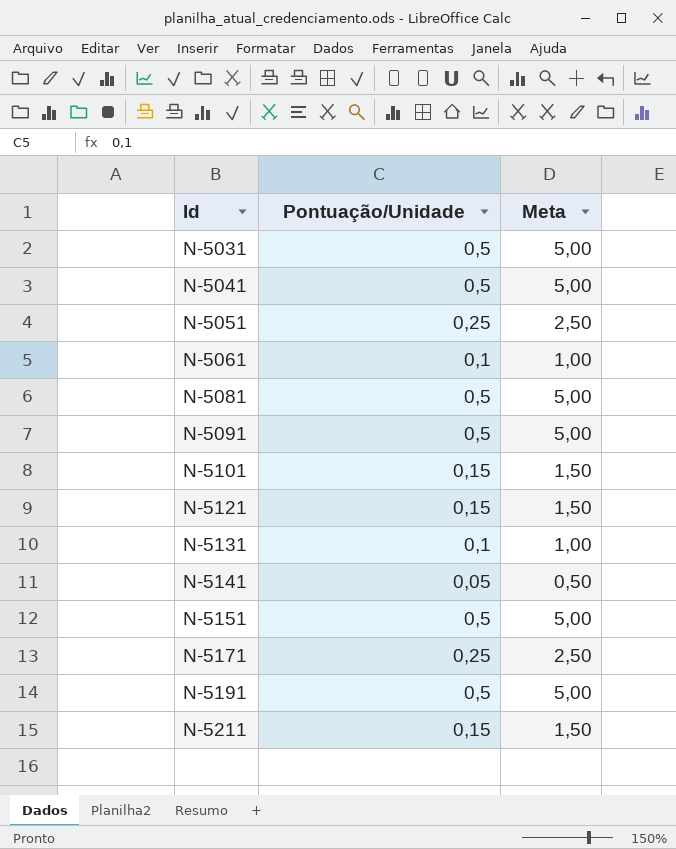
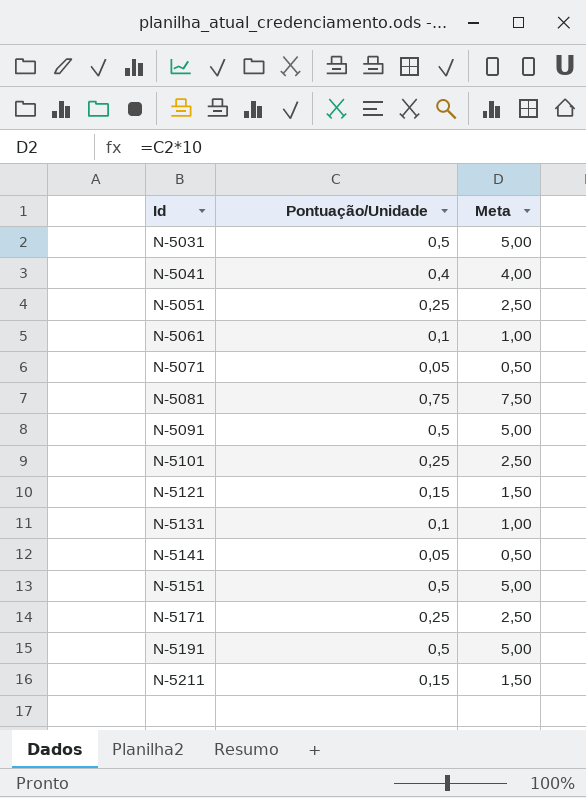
N-5041 | Pontuação/Unidade: 0,5 -> 0,4
N-5041 | Meta: 5,00 -> 4,00
row N-5071: none -> 0,05 | 0,50
N-5081 | Pontuação/Unidade: 0,5 -> 0,75
N-5081 | Meta: 5,00 -> 7,50
N-5101 | Pontuação/Unidade: 0,15 -> 0,25
N-5101 | Meta: 1,50 -> 2,50

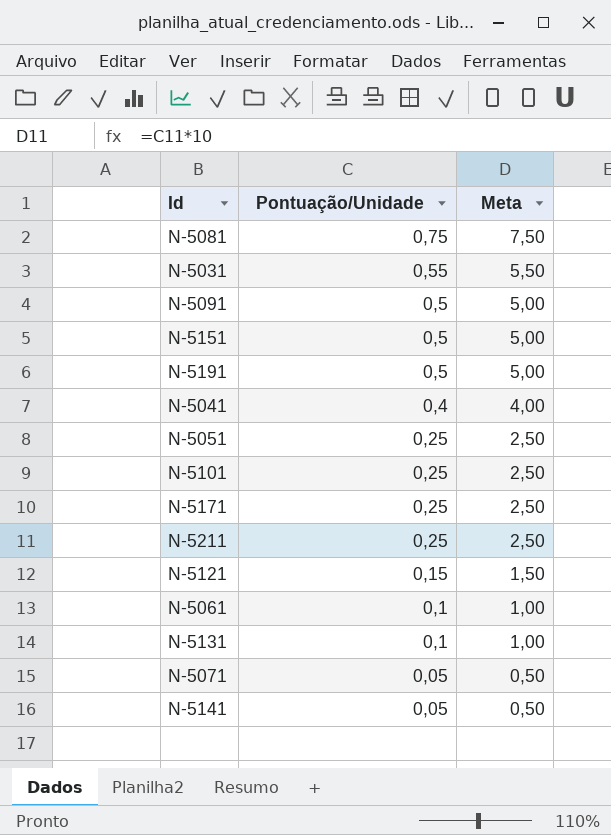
row order: Id ascending -> Pontuação/Unidade descending
N-5031 | Pontuação/Unidade: 0,5 -> 0,55
N-5031 | Meta: 5,00 -> 5,50
N-5211 | Pontuação/Unidade: 0,15 -> 0,25
N-5211 | Meta: 1,50 -> 2,50

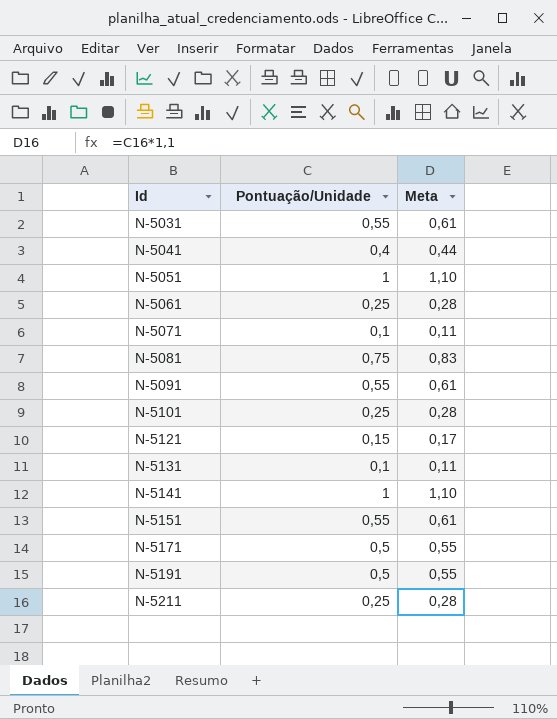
row order: Pontuação/Unidade descending -> Id ascending
column Meta | formula: [Pontuação/Unidade] * 10 -> [Pontuação/Unidade] * 1,1
N-5051 | Pontuação/Unidade: 0,25 -> 1
N-5061 | Pontuação/Unidade: 0,1 -> 0,25
N-5071 | Pontuação/Unidade: 0,05 -> 0,1
N-5091 | Pontuação/Unidade: 0,5 -> 0,55
N-5141 | Pontuação/Unidade: 0,05 -> 1
N-5151 | Pontuação/Unidade: 0,5 -> 0,55
N-5171 | Pontuação/Unidade: 0,25 -> 0,5

